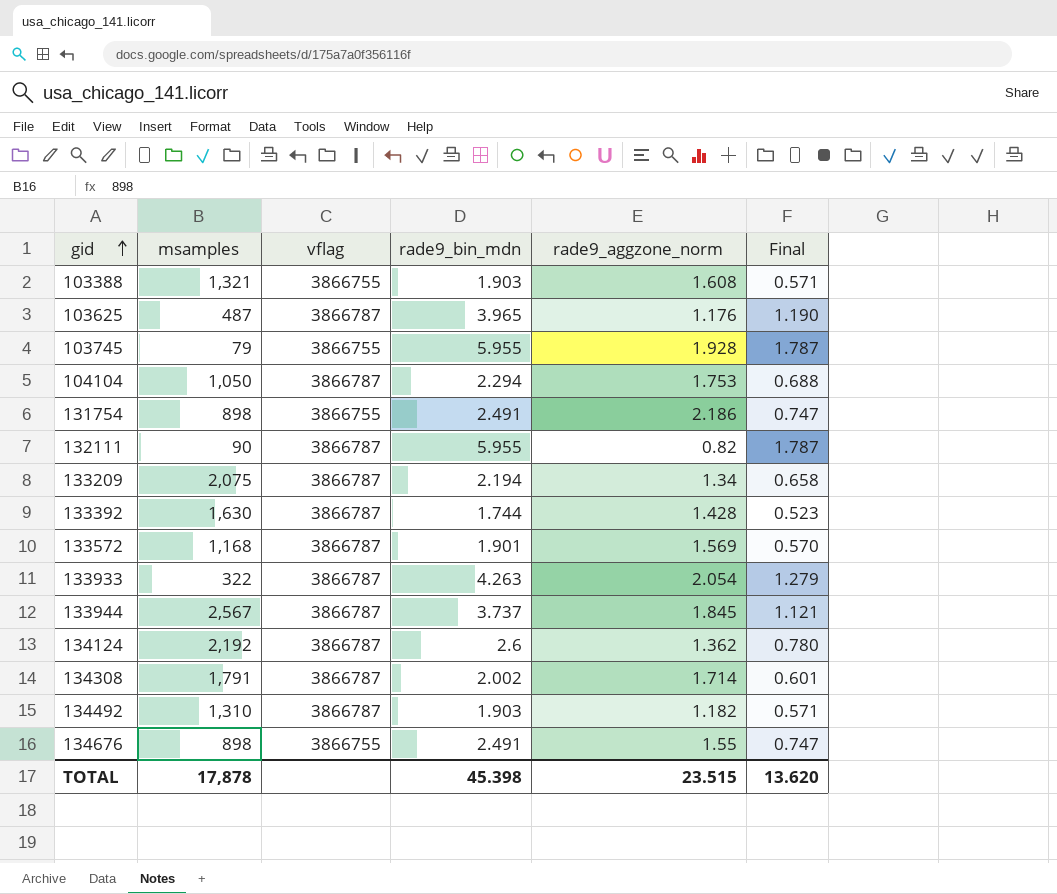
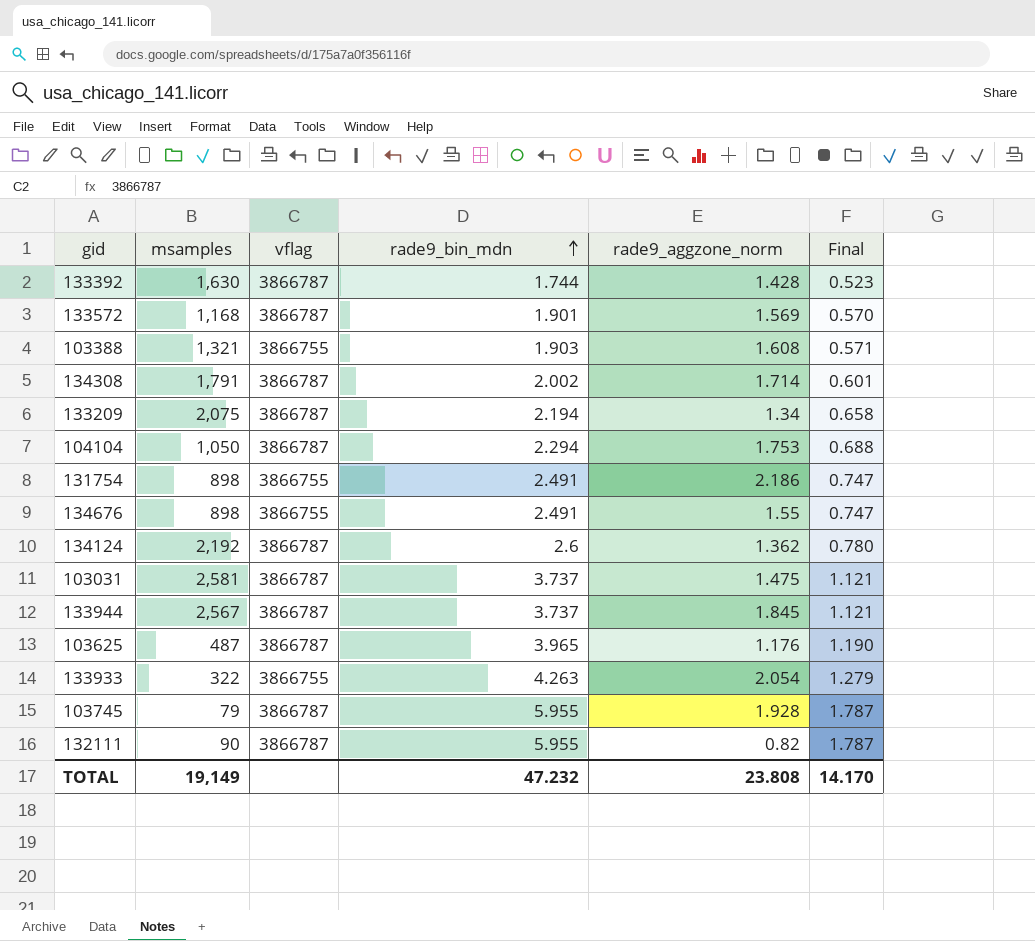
row order: gid ascending -> rade9_bin_mdn ascending
row 134492: 1,310 | 3866787 | 1.903 | 1.182 | 0.571 -> none
row 103031: none -> 2,581 | 3866787 | 3.737 | 1.475 | 1.121
133933 | vflag: 3866787 -> 3866755
103745 | vflag: 3866755 -> 3866787
TOTAL | msamples: 17,878 -> 19,149
TOTAL | rade9_bin_mdn: 45.398 -> 47.232
TOTAL | rade9_aggzone_norm: 23.515 -> 23.808
TOTAL | Final: 13.620 -> 14.170

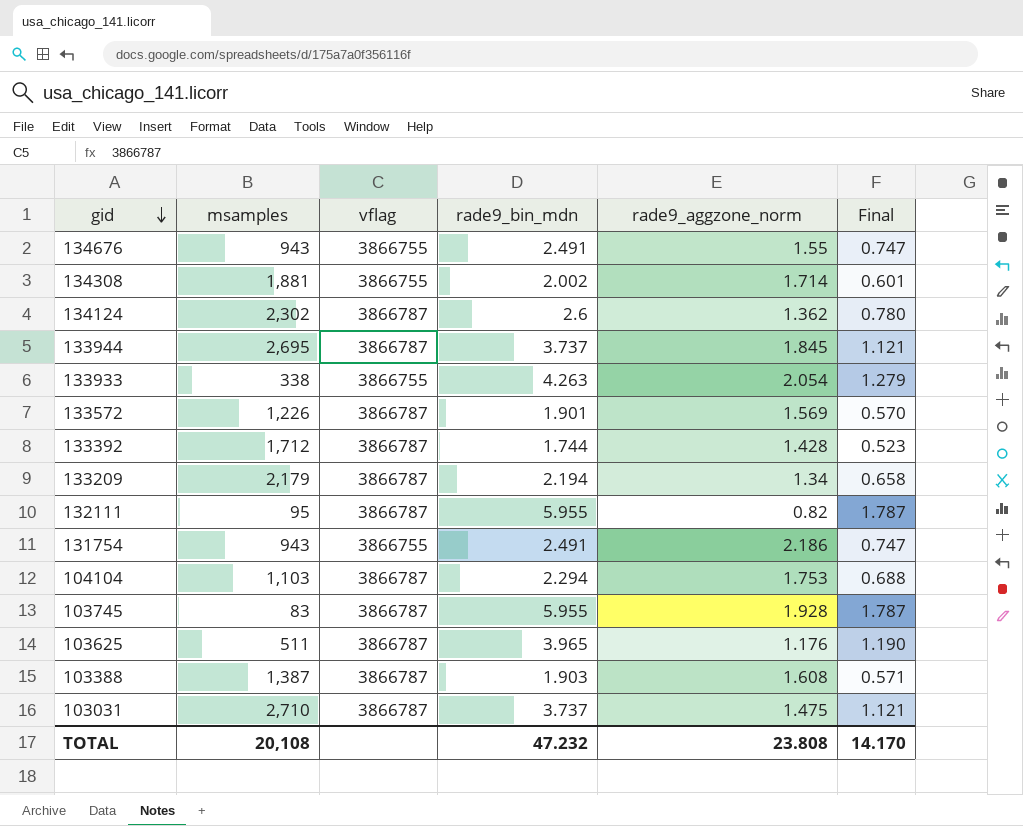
row order: rade9_bin_mdn ascending -> gid descending
134676 | msamples: 898 -> 943
134308 | msamples: 1,791 -> 1,881
134308 | vflag: 3866787 -> 3866755
134124 | msamples: 2,192 -> 2,302
133944 | msamples: 2,567 -> 2,695
133933 | msamples: 322 -> 338
133572 | msamples: 1,168 -> 1,226
133392 | msamples: 1,630 -> 1,712
133209 | msamples: 2,075 -> 2,179
132111 | msamples: 90 -> 95
131754 | msamples: 898 -> 943
104104 | msamples: 1,050 -> 1,103
103745 | msamples: 79 -> 83
103625 | msamples: 487 -> 511
103388 | msamples: 1,321 -> 1,387
103388 | vflag: 3866755 -> 3866787
103031 | msamples: 2,581 -> 2,710
TOTAL | msamples: 19,149 -> 20,108

